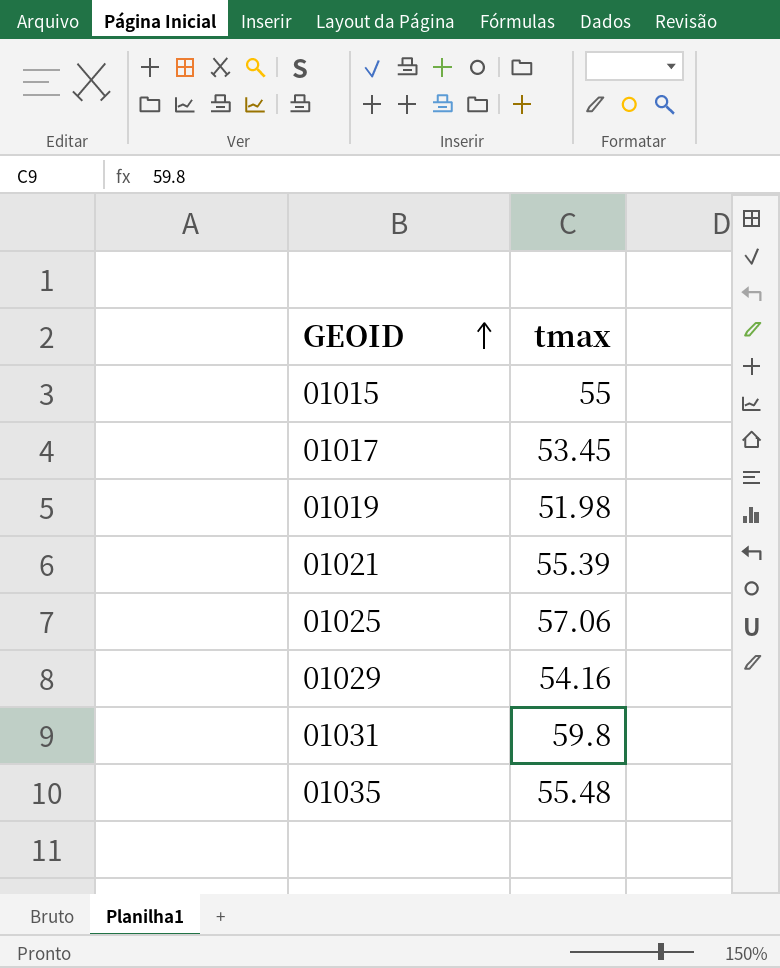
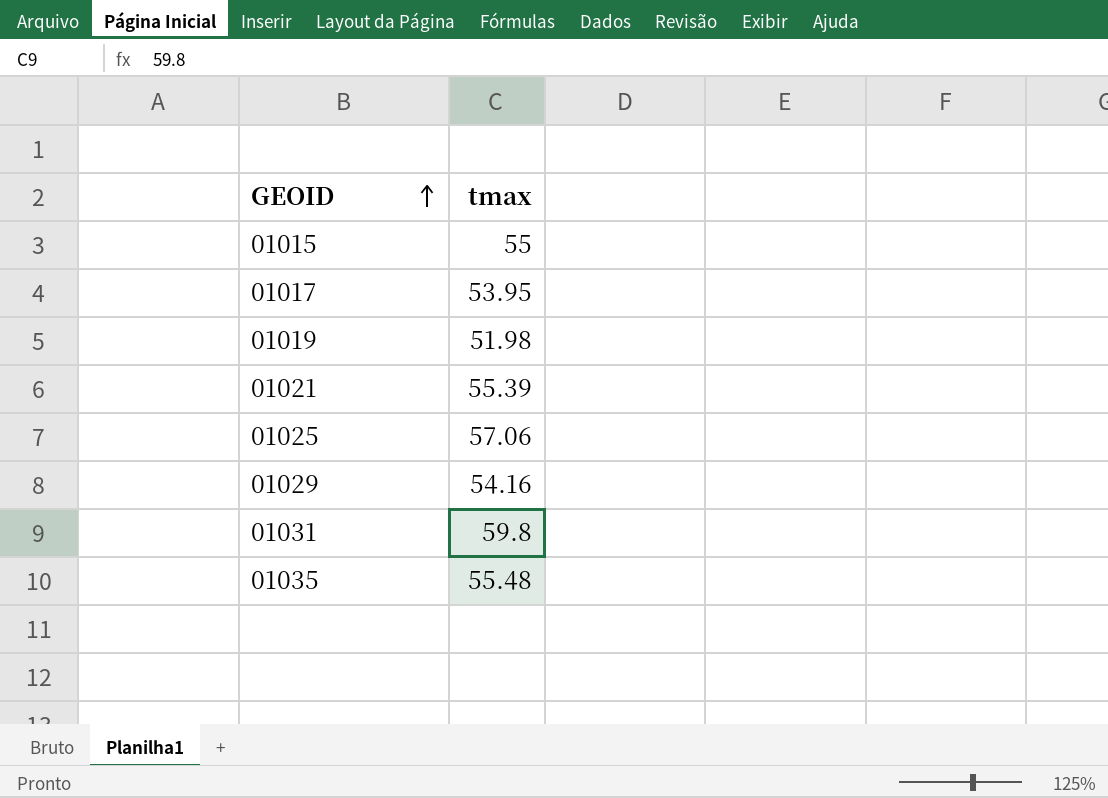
01017 | tmax: 53.45 -> 53.95

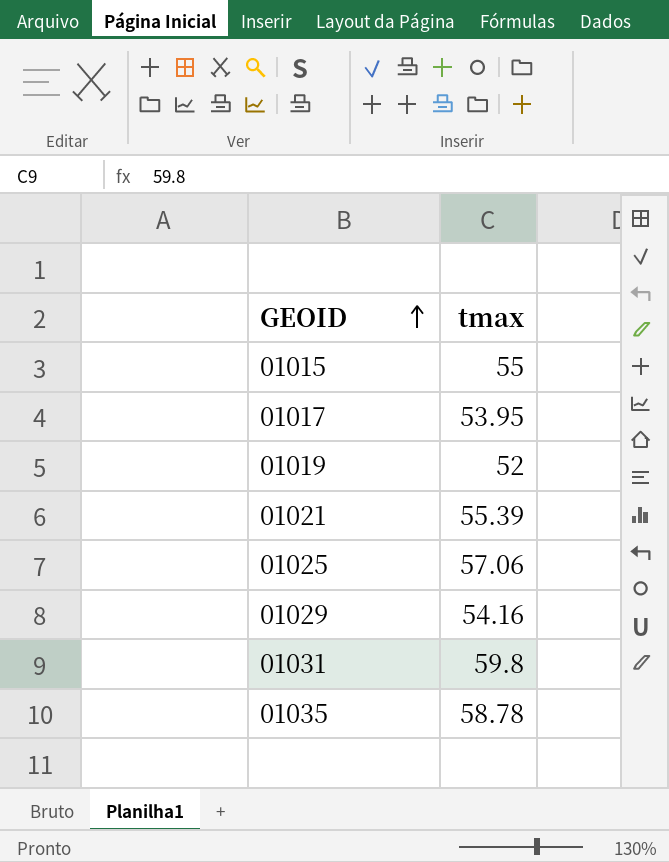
01019 | tmax: 51.98 -> 52
01035 | tmax: 55.48 -> 58.78

